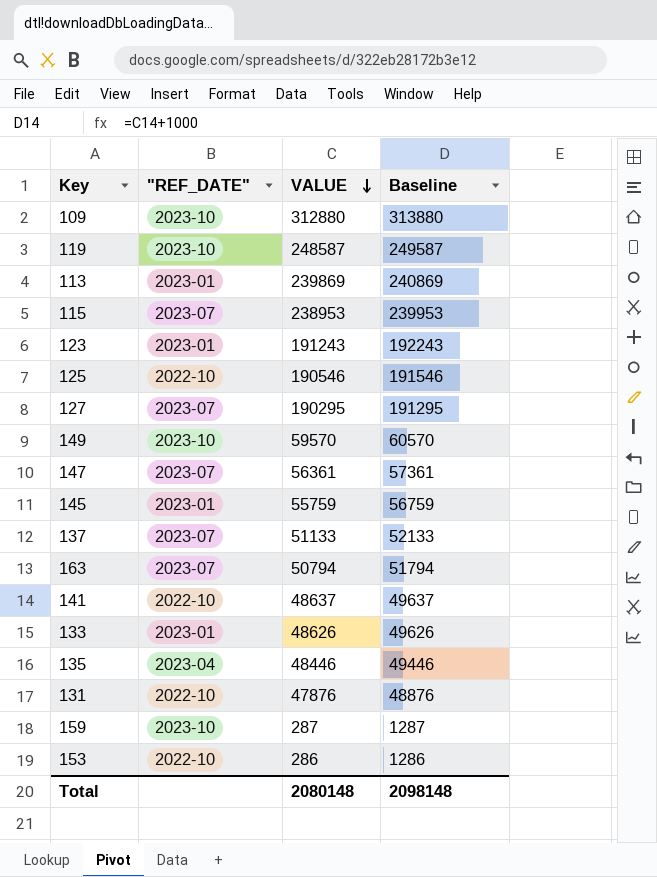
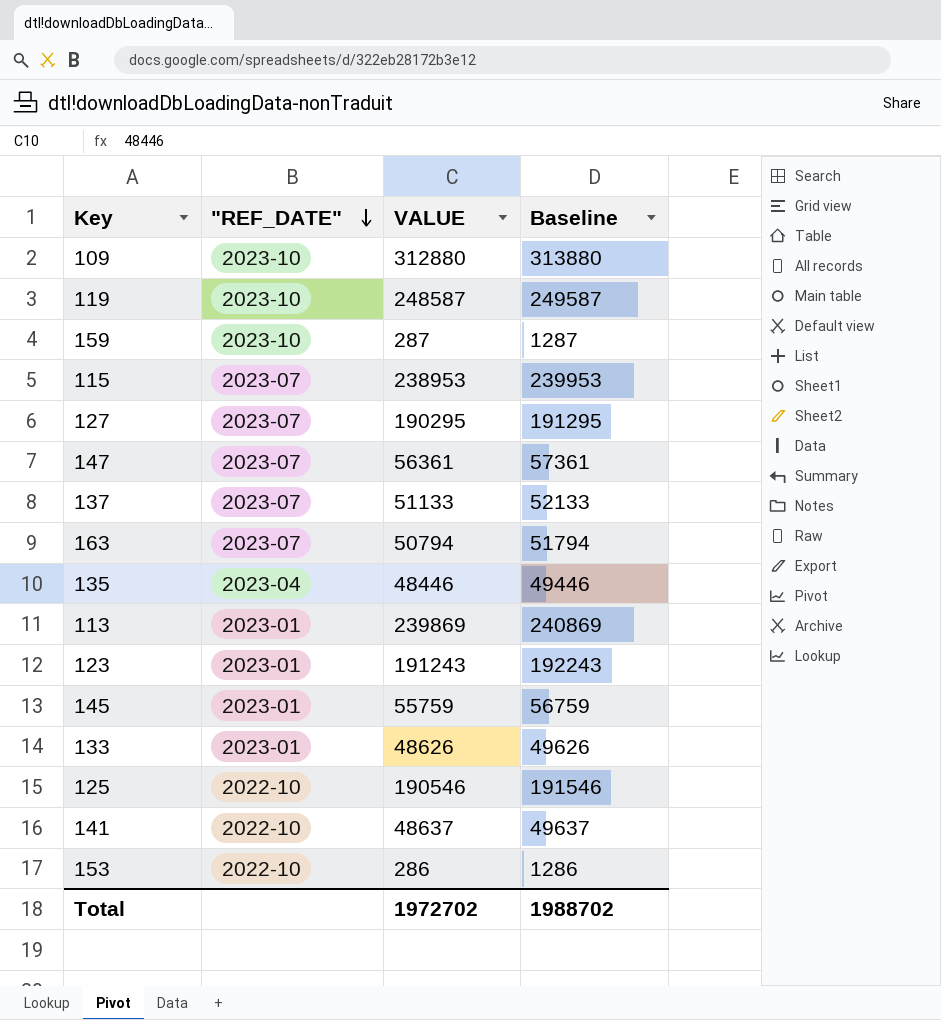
row order: VALUE descending -> "REF_DATE" descending
row 149: 2023-10 | 59570 | 60570 -> none
row 131: 2022-10 | 47876 | 48876 -> none
Total | VALUE: 2080148 -> 1972702
Total | Baseline: 2098148 -> 1988702

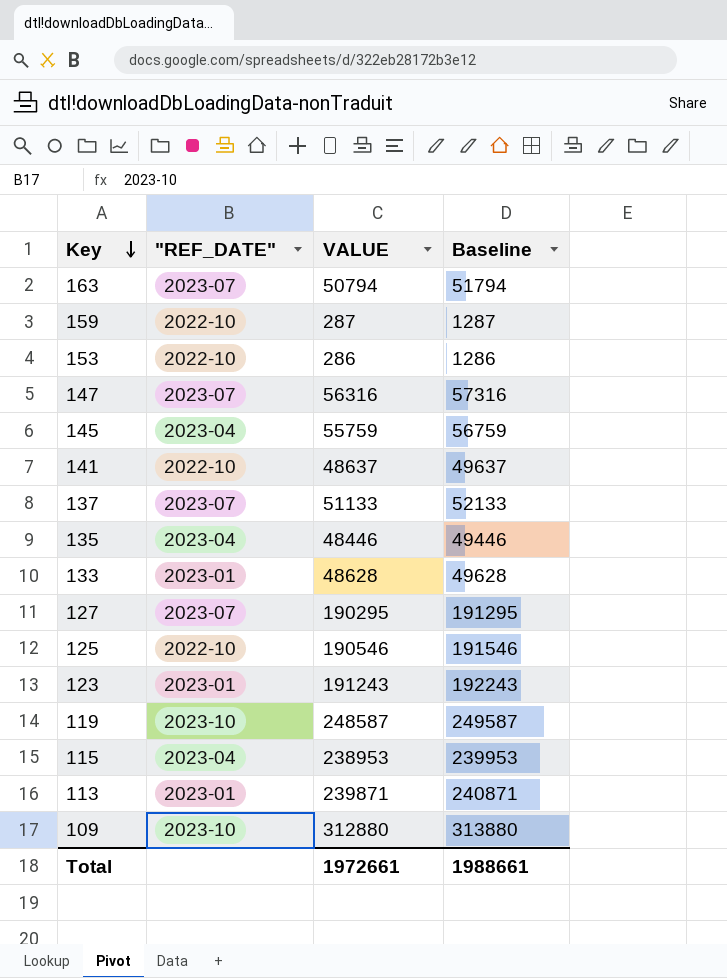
row order: "REF_DATE" descending -> Key descending
159 | "REF_DATE": 2023-10 -> 2022-10
147 | VALUE: 56361 -> 56316
147 | Baseline: 57361 -> 57316
145 | "REF_DATE": 2023-01 -> 2023-04
133 | VALUE: 48626 -> 48628
133 | Baseline: 49626 -> 49628
115 | "REF_DATE": 2023-07 -> 2023-04
113 | VALUE: 239869 -> 239871
113 | Baseline: 240869 -> 240871
Total | VALUE: 1972702 -> 1972661
Total | Baseline: 1988702 -> 1988661

